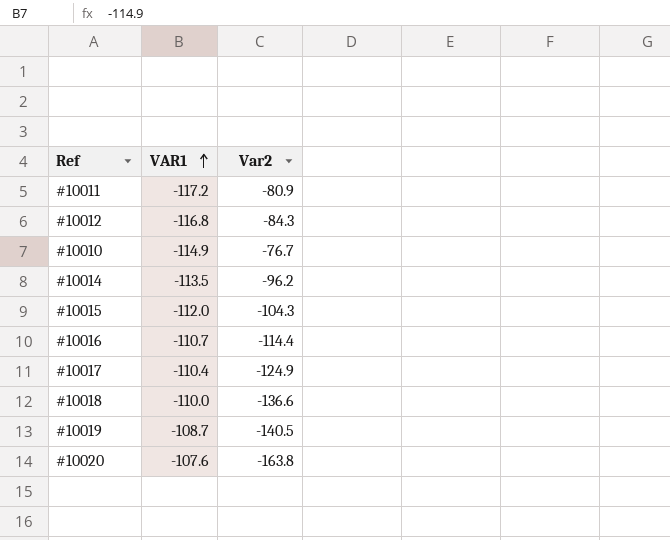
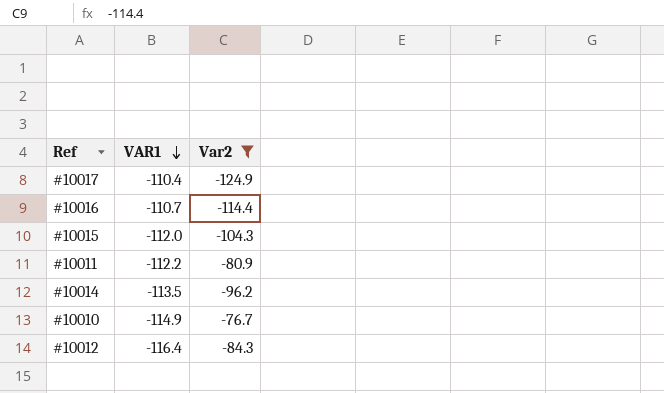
filter: none -> Var2 >= -124.9
row order: VAR1 ascending -> VAR1 descending
#10011 | VAR1: -117.2 -> -112.2
#10012 | VAR1: -116.8 -> -116.4

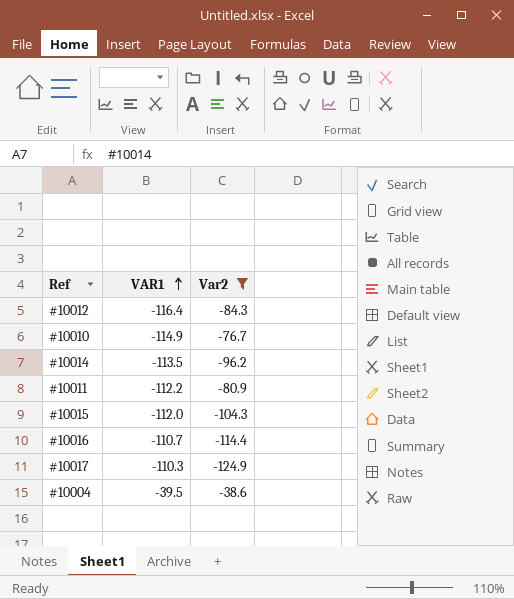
row order: VAR1 descending -> VAR1 ascending
#10017 | VAR1: -110.4 -> -110.3
row #10004: none -> -39.5 | -38.6

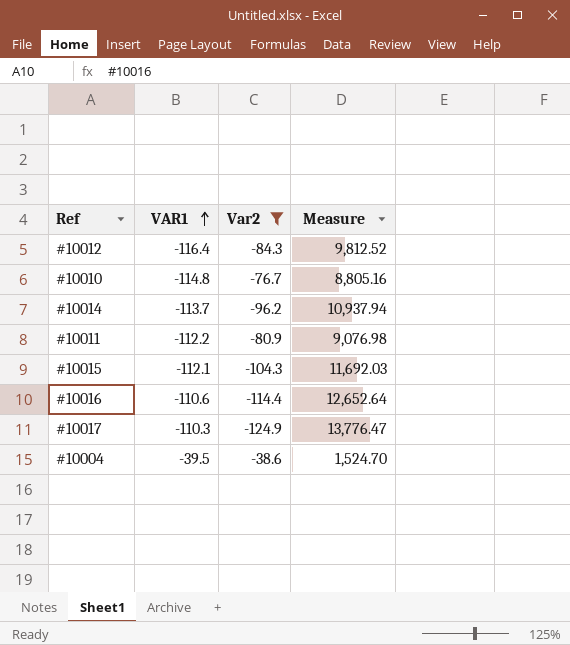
column Measure | formula: none -> [VAR1] * [Var2]
#10010 | VAR1: -114.9 -> -114.8
#10014 | VAR1: -113.5 -> -113.7
#10015 | VAR1: -112.0 -> -112.1
#10016 | VAR1: -110.7 -> -110.6

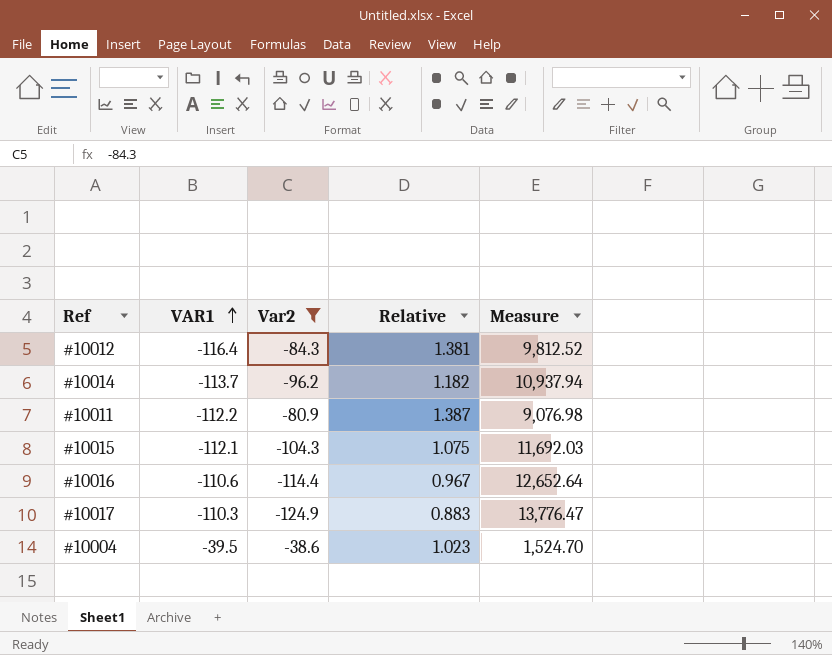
column Relative | formula: none -> [VAR1] / [Var2]
row #10010: -114.8 | -76.7 | 8,805.16 -> none

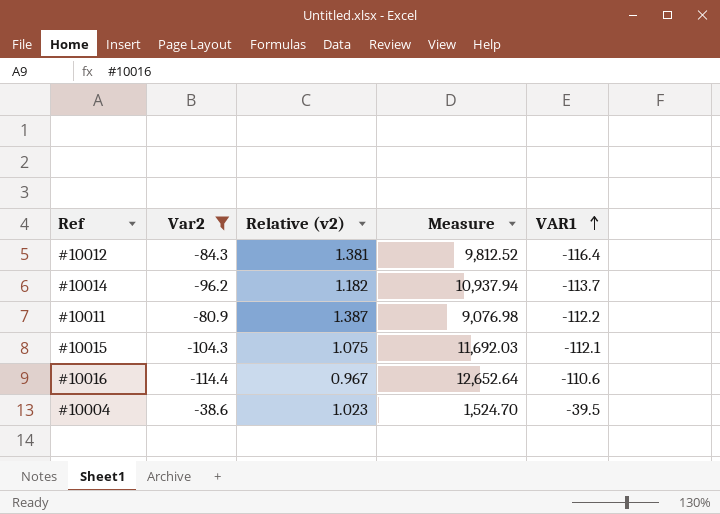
column name: Relative -> Relative (v2)
column VAR1 | position: 2 -> 5
row #10017: -110.3 | -124.9 | 0.883 | 13,776.47 -> none

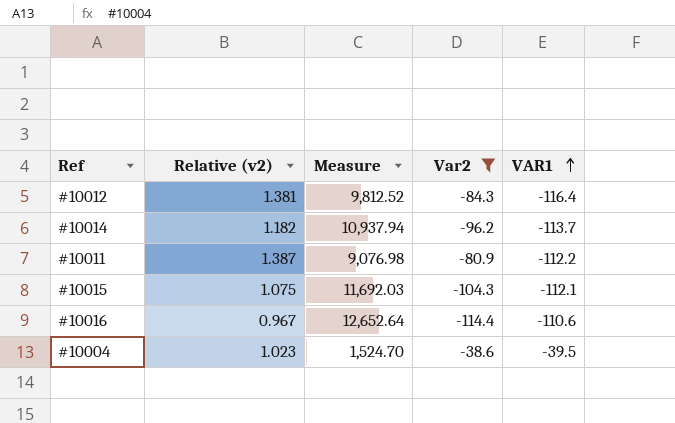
column Var2 | position: 2 -> 4

